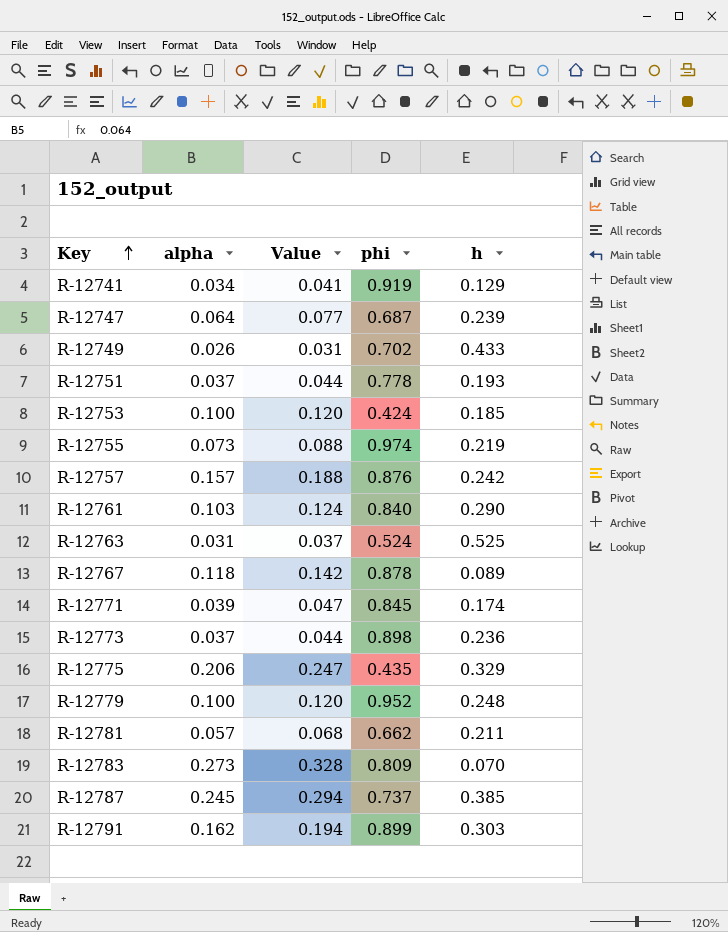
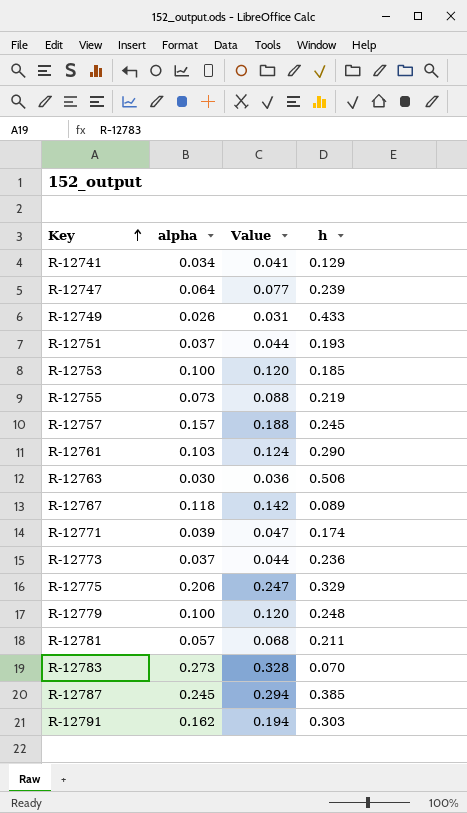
column phi | position: 4 -> none
R-12757 | h: 0.242 -> 0.245
R-12763 | alpha: 0.031 -> 0.030
R-12763 | Value: 0.037 -> 0.036
R-12763 | h: 0.525 -> 0.506

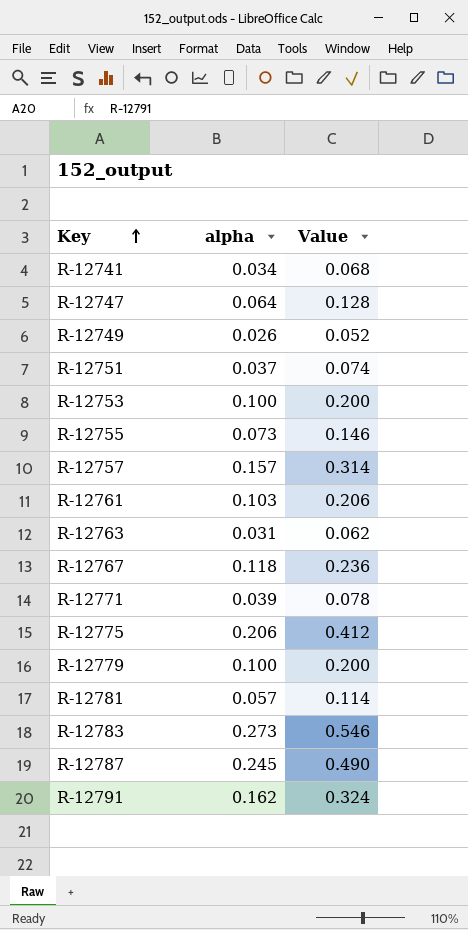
column h | position: 4 -> none
column Value | formula: [alpha] * 1.2 -> [alpha] * 2
row R-12773: 0.037 | 0.044 | 0.236 -> none
R-12763 | alpha: 0.030 -> 0.031

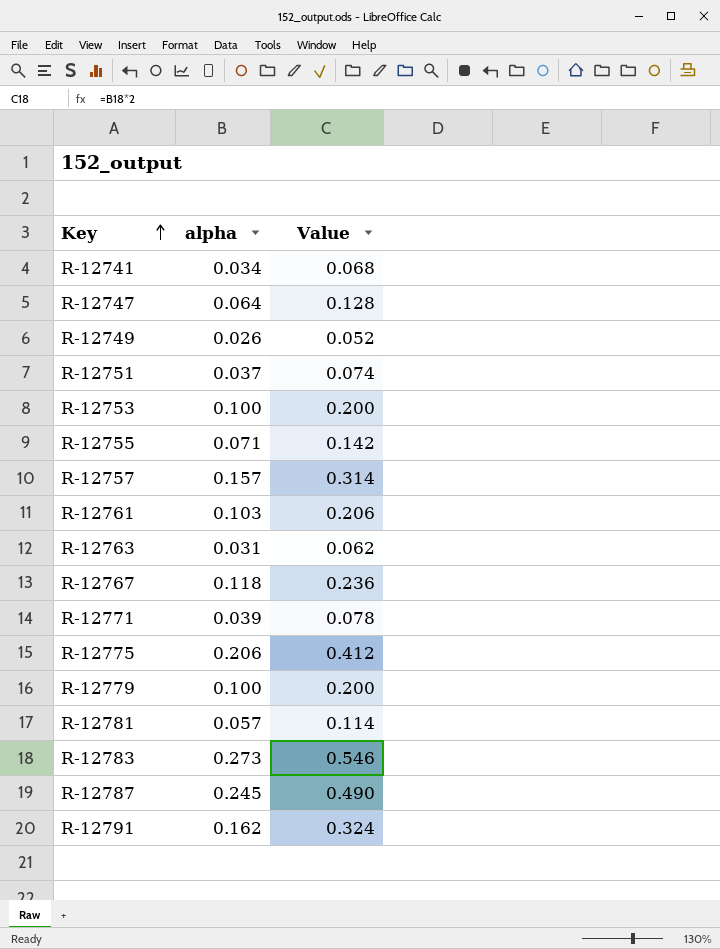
R-12755 | alpha: 0.073 -> 0.071
R-12755 | Value: 0.146 -> 0.142

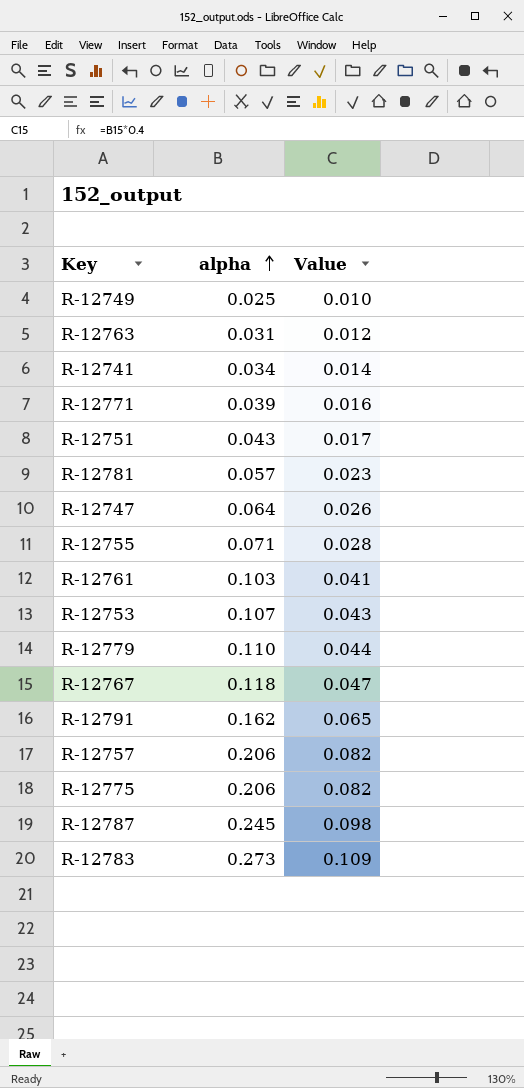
row order: Key ascending -> alpha ascending
column Value | formula: [alpha] * 2 -> [alpha] * 0.4
R-12749 | alpha: 0.026 -> 0.025
R-12751 | alpha: 0.037 -> 0.043
R-12753 | alpha: 0.100 -> 0.107
R-12779 | alpha: 0.100 -> 0.110
R-12757 | alpha: 0.157 -> 0.206

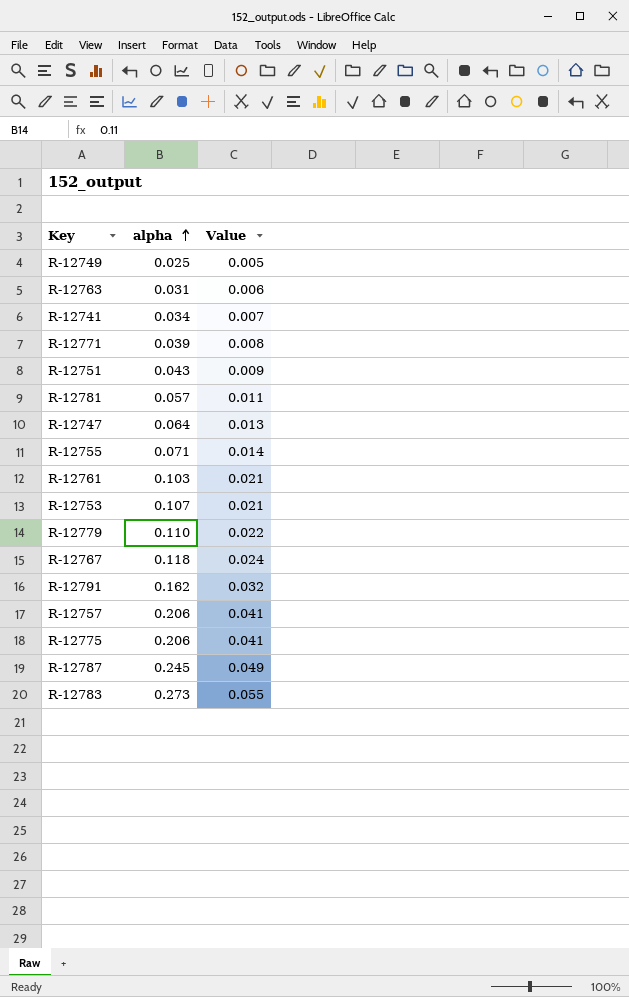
column Value | formula: [alpha] * 0.4 -> [alpha] * 0.2

